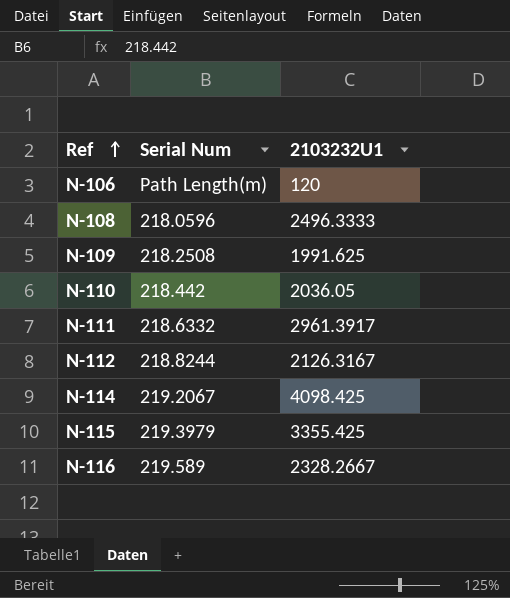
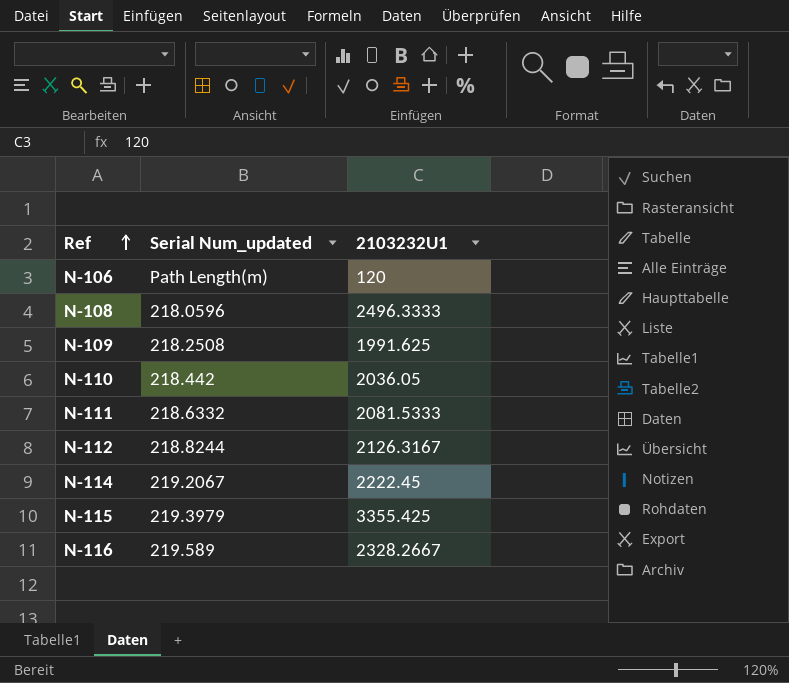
column name: Serial Num -> Serial Num_updated
N-111 | 2103232U1: 2961.3917 -> 2081.5333
N-114 | 2103232U1: 4098.425 -> 2222.45

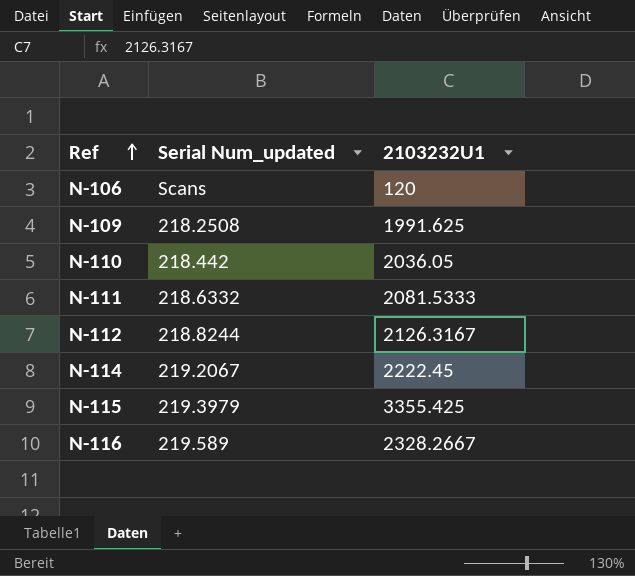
row N-108: 218.0596 | 2496.3333 -> none
N-106 | Serial Num_updated: Path Length(m) -> Scans

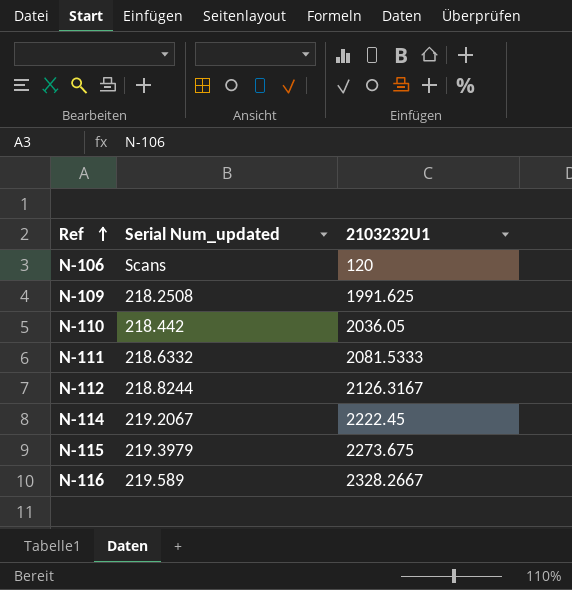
N-115 | 2103232U1: 3355.425 -> 2273.675

